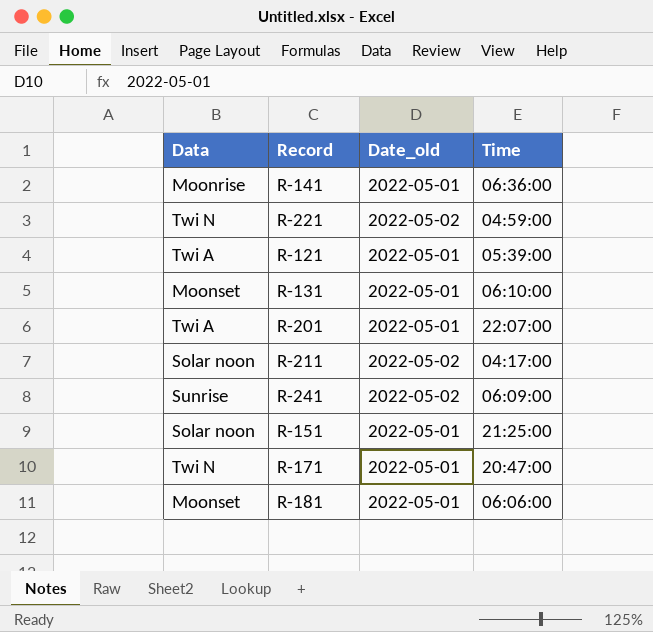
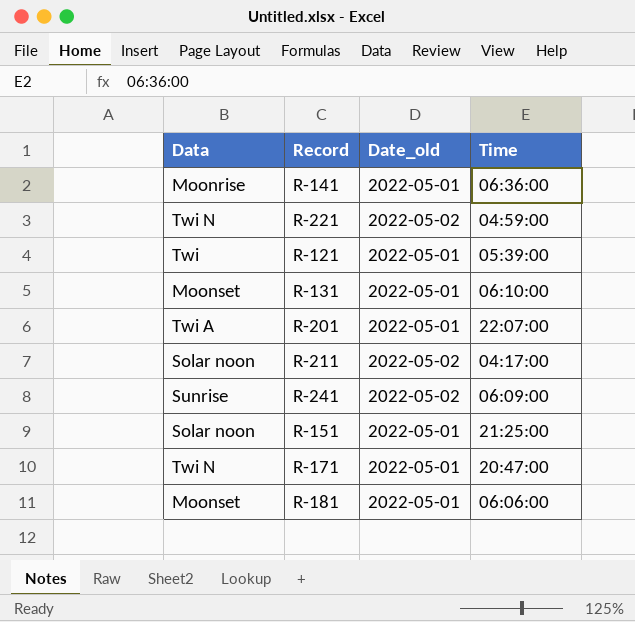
R-121 | Data: Twi A -> Twi

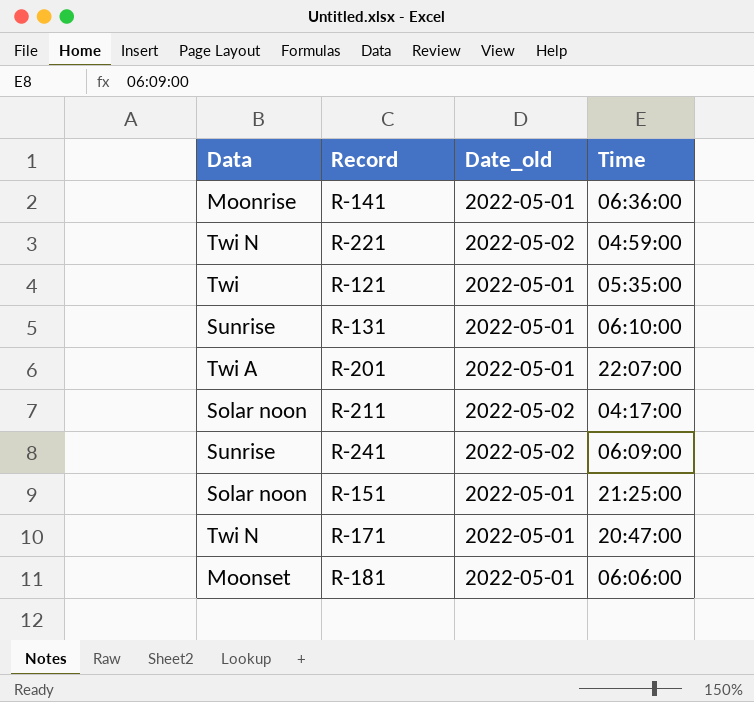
R-121 | Time: 05:39:00 -> 05:35:00
R-131 | Data: Moonset -> Sunrise

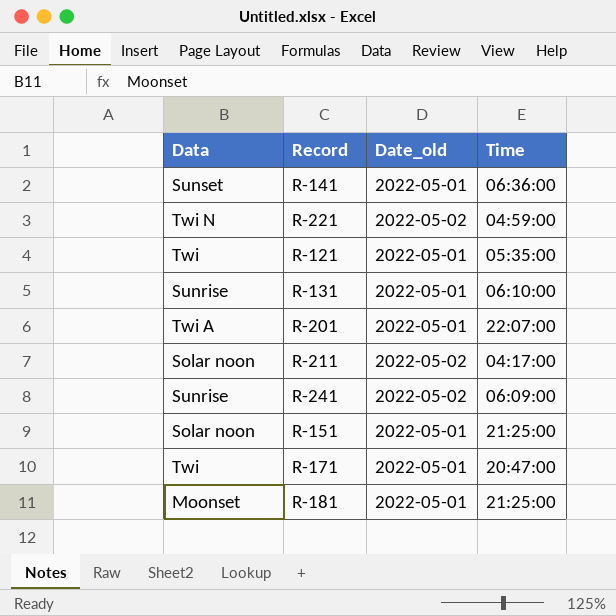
R-141 | Data: Moonrise -> Sunset
R-171 | Data: Twi N -> Twi
R-181 | Time: 06:06:00 -> 21:25:00

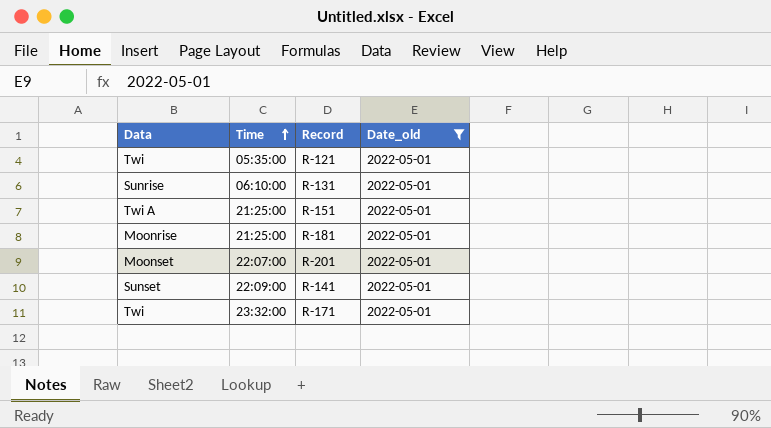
filter: none -> Date_old = 2022-05-01
row order: none -> Time ascending
column Time | position: 4 -> 2
R-151 | Data: Solar noon -> Twi A
R-181 | Data: Moonset -> Moonrise
R-201 | Data: Twi A -> Moonset
R-141 | Time: 06:36:00 -> 22:09:00
R-171 | Time: 20:47:00 -> 23:32:00

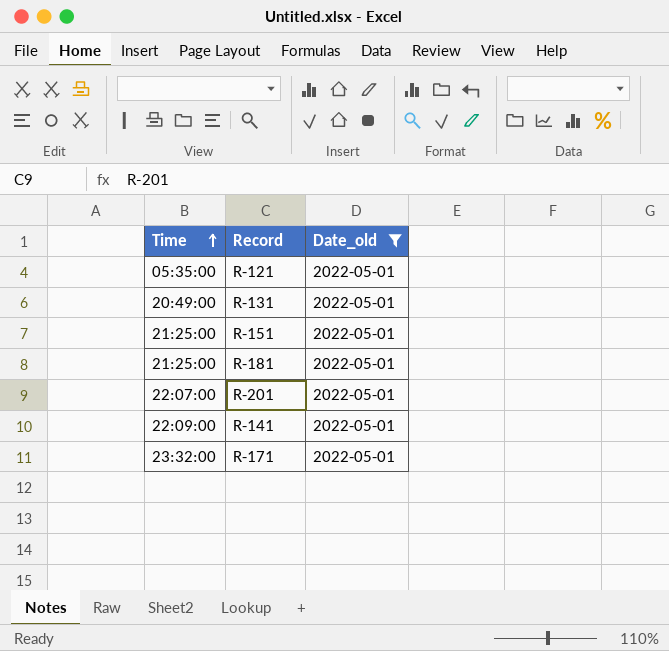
column Data | position: 1 -> none
R-131 | Time: 06:10:00 -> 20:49:00

